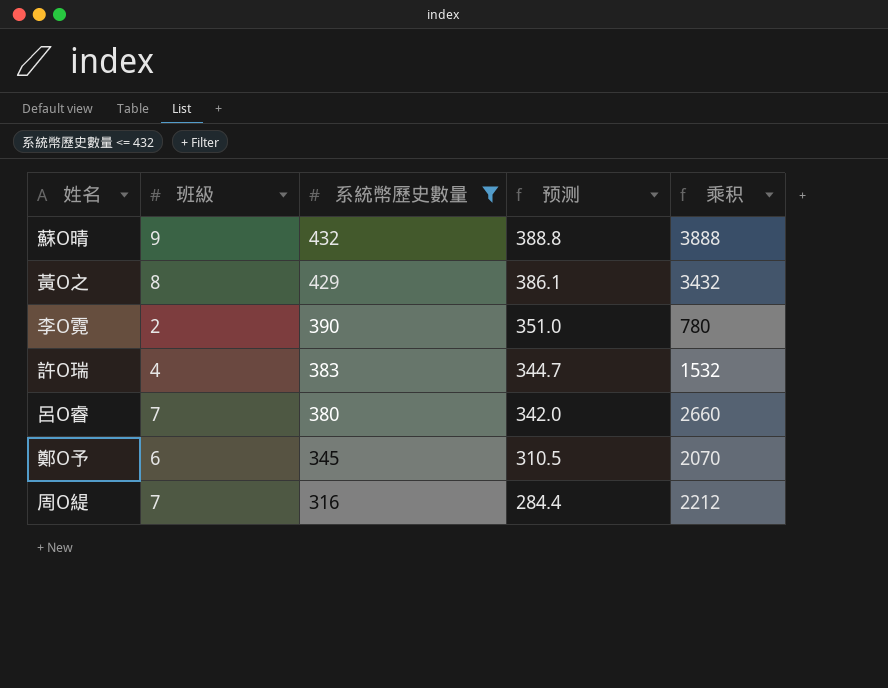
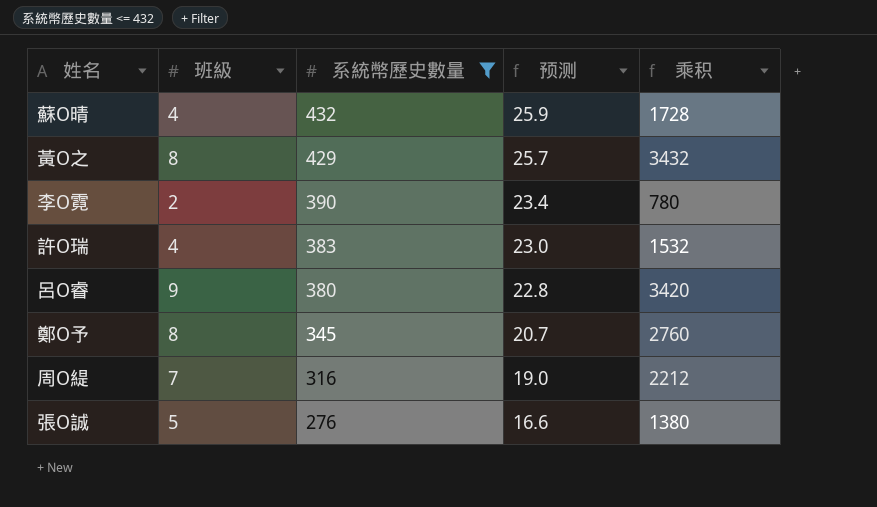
column 预测 | formula: [系統幣歷史數量] * 0.9 -> [系統幣歷史數量] * 0.06
蘇O晴 | 班級: 9 -> 4
蘇O晴 | 乘积: 3888 -> 1728
呂O睿 | 班級: 7 -> 9
呂O睿 | 乘积: 2660 -> 3420
鄭O予 | 班級: 6 -> 8
鄭O予 | 乘积: 2070 -> 2760
row 張O誠: none -> 5 | 276 | 16.6 | 1380

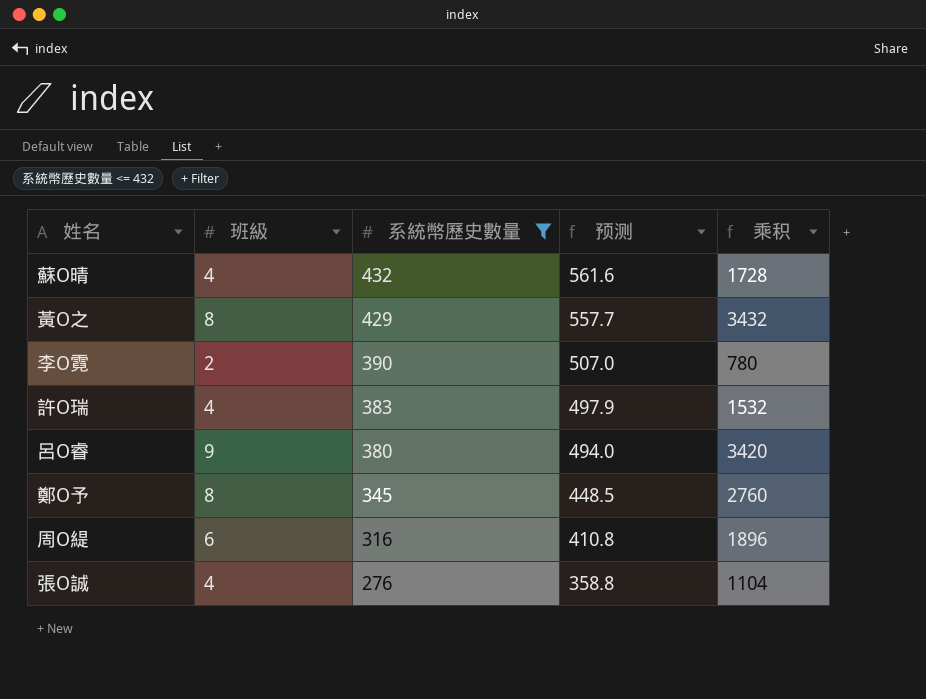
column 预测 | formula: [系統幣歷史數量] * 0.06 -> [系統幣歷史數量] * 1.3
周O緹 | 班級: 7 -> 6
周O緹 | 乘积: 2212 -> 1896
張O誠 | 班級: 5 -> 4
張O誠 | 乘积: 1380 -> 1104

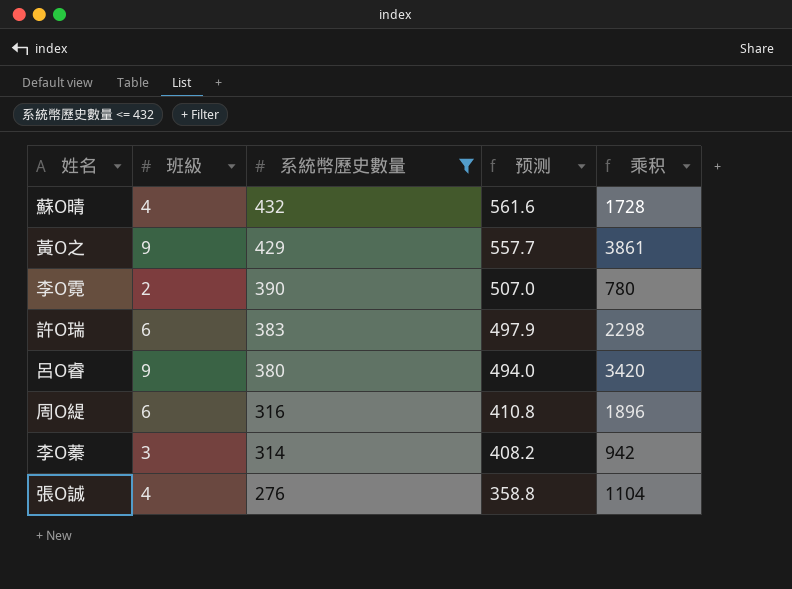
row 鄭O予: 8 | 345 | 448.5 | 2760 -> none
黃O之 | 班級: 8 -> 9
黃O之 | 乘积: 3432 -> 3861
許O瑞 | 班級: 4 -> 6
許O瑞 | 乘积: 1532 -> 2298
row 李O蓁: none -> 3 | 314 | 408.2 | 942

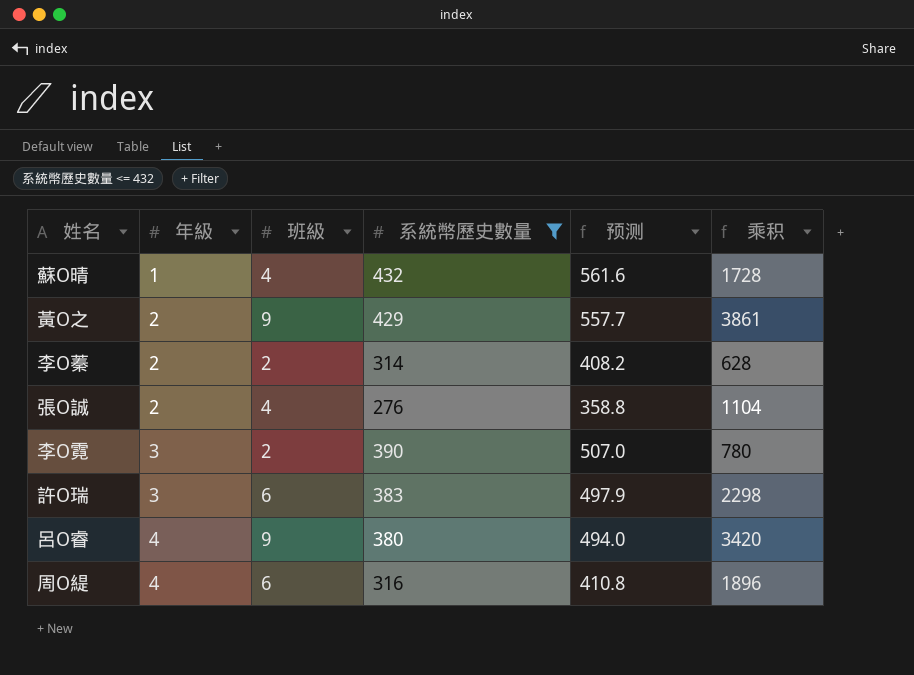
row order: 系統幣歷史數量 descending -> 年級 ascending
column 年級 | position: none -> 2
李O蓁 | 班級: 3 -> 2
李O蓁 | 乘积: 942 -> 628

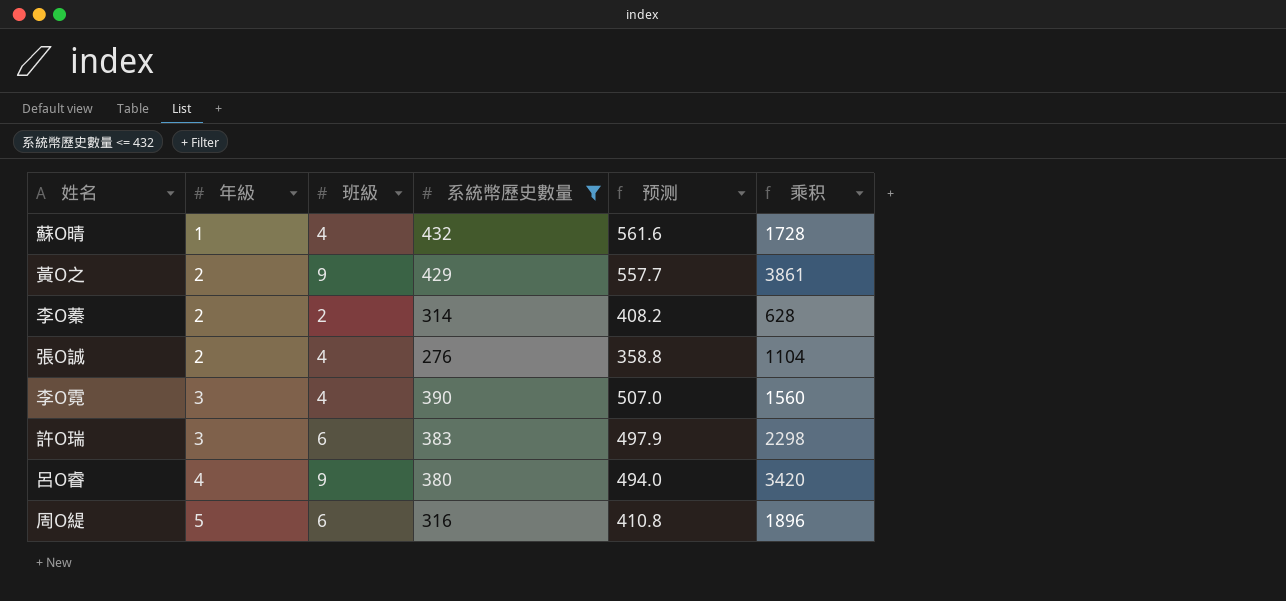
李O霓 | 班級: 2 -> 4
李O霓 | 乘积: 780 -> 1560
周O緹 | 年級: 4 -> 5

